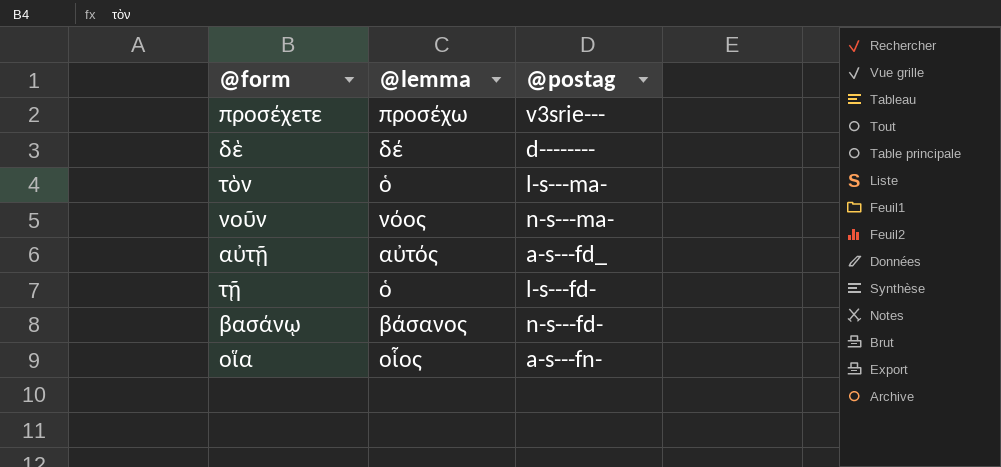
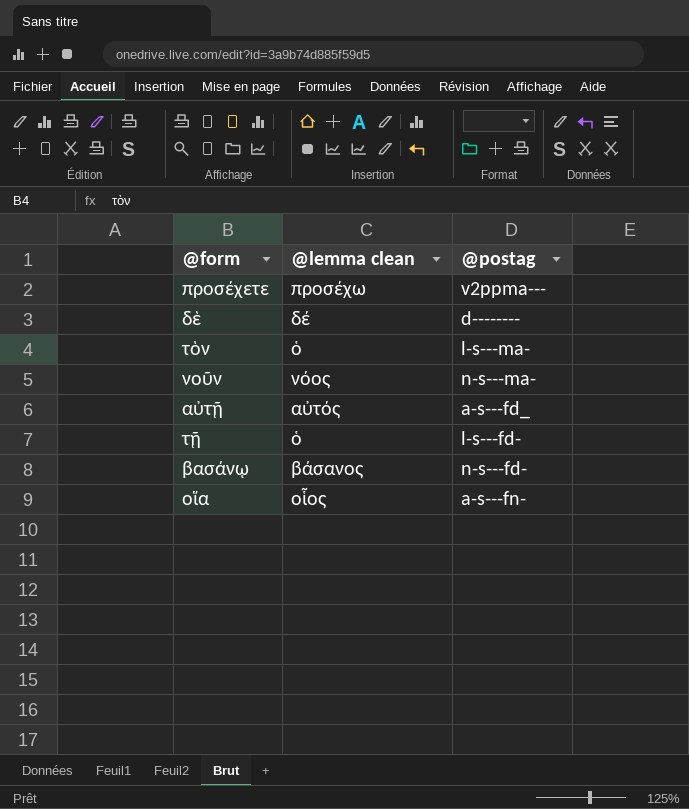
column name: @lemma -> @lemma clean
προσέχετε | @postag: v3srie--- -> v2ppma---

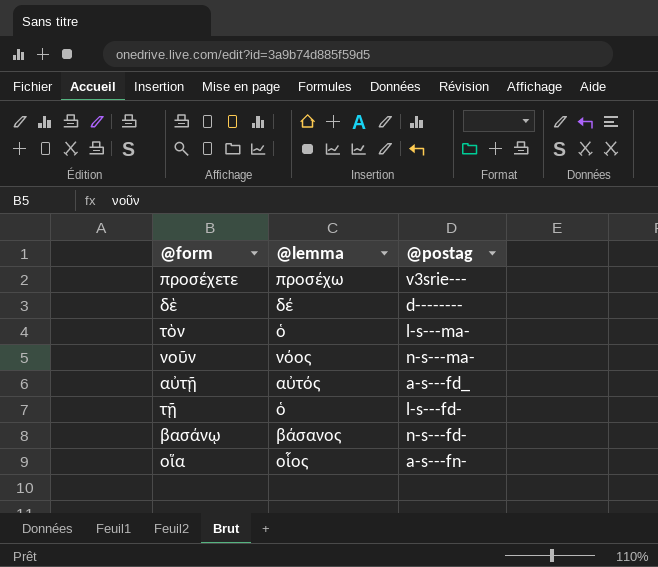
column name: @lemma clean -> @lemma
προσέχετε | @postag: v2ppma--- -> v3srie---

